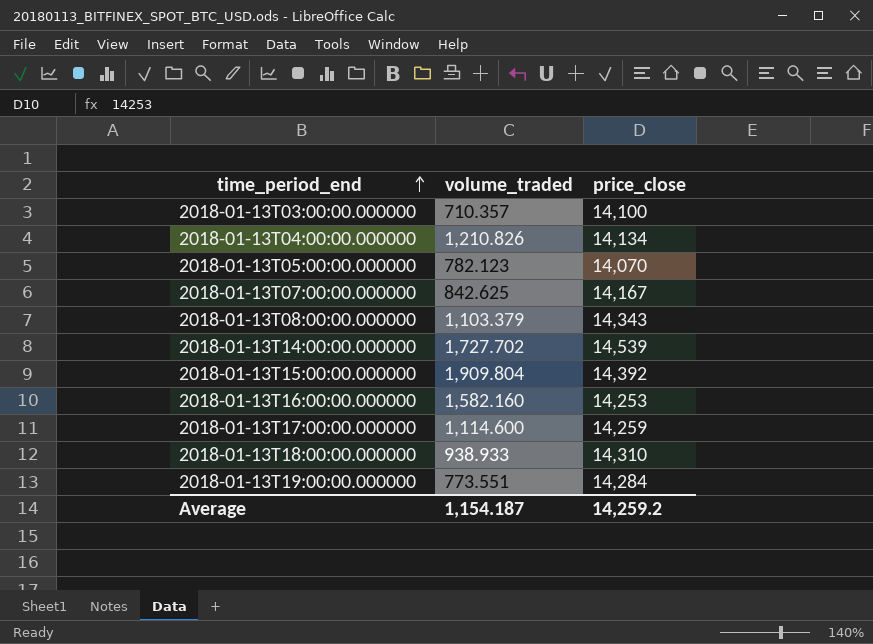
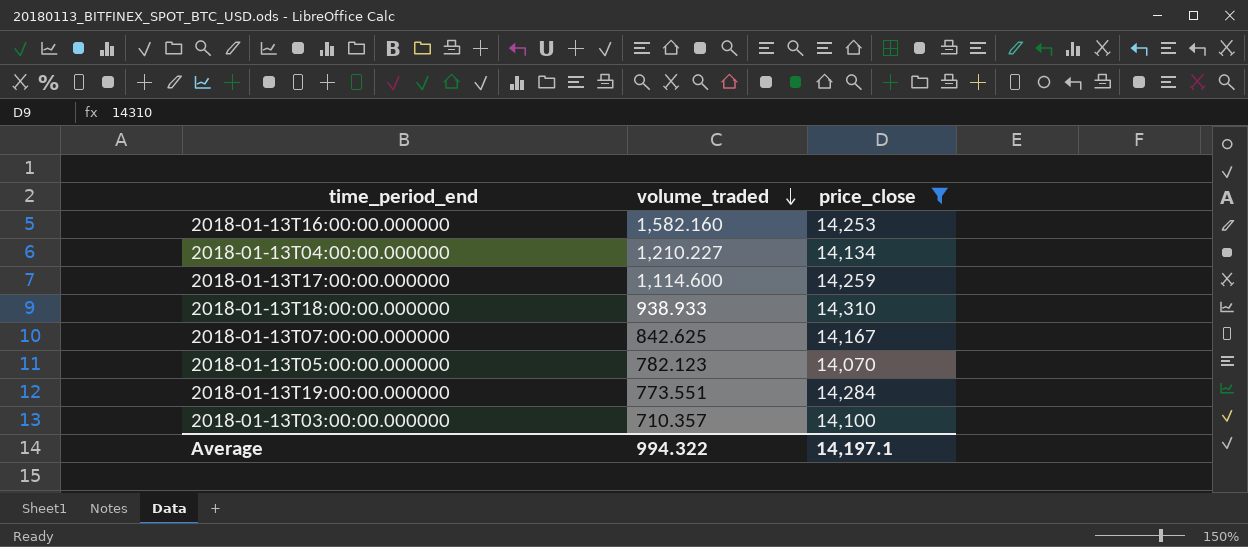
filter: none -> price_close <= 14,310
row order: time_period_end ascending -> volume_traded descending
2018-01-13T04:00:00.000000 | volume_traded: 1,210.826 -> 1,210.227
Average | volume_traded: 1,154.187 -> 994.322
Average | price_close: 14,259.2 -> 14,197.1

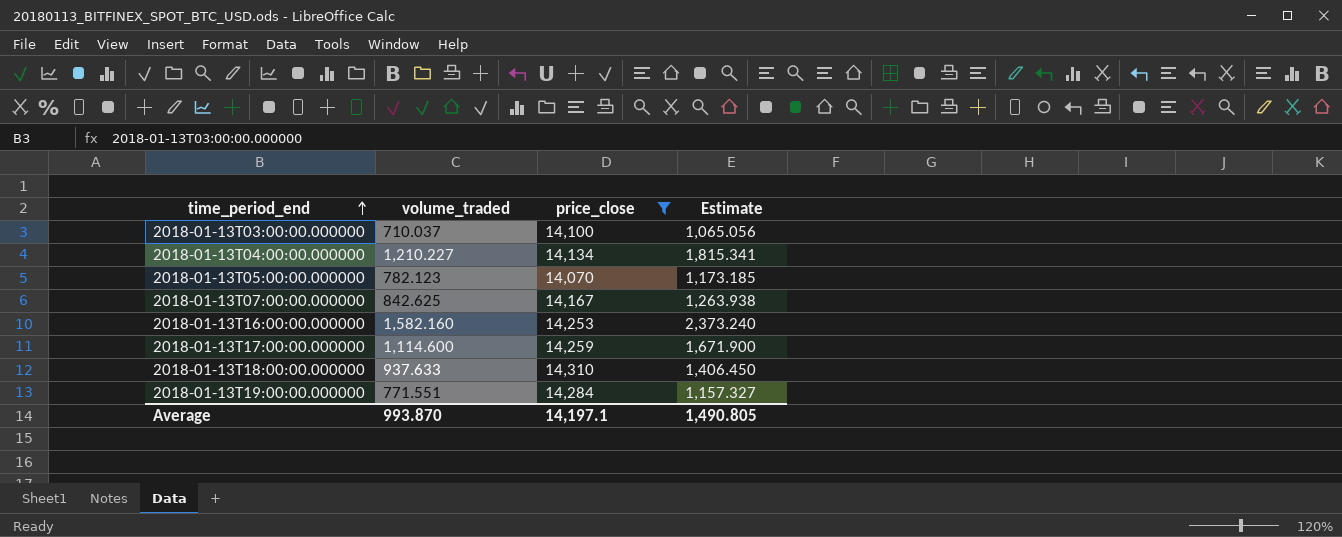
row order: volume_traded descending -> time_period_end ascending
column Estimate | formula: none -> [volume_traded] * 1.5
2018-01-13T03:00:00.000000 | volume_traded: 710.357 -> 710.037
2018-01-13T18:00:00.000000 | volume_traded: 938.933 -> 937.633
2018-01-13T19:00:00.000000 | volume_traded: 773.551 -> 771.551
Average | volume_traded: 994.322 -> 993.870

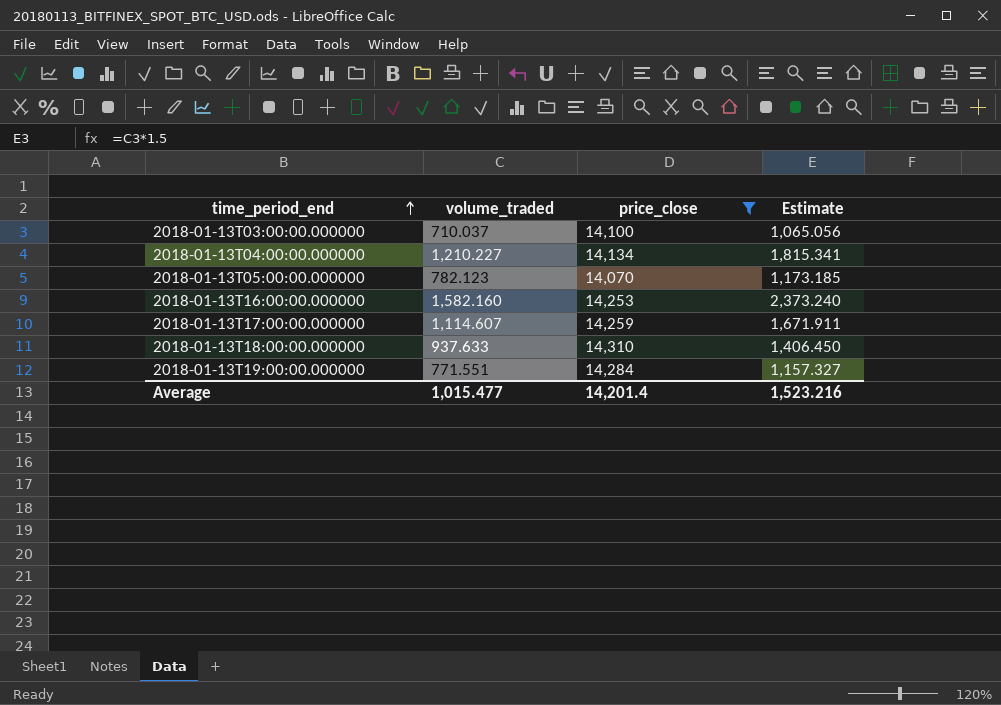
row 2018-01-13T07:00:00.000000: 842.625 | 14,167 | 1,263.938 -> none
2018-01-13T17:00:00.000000 | volume_traded: 1,114.600 -> 1,114.607
2018-01-13T17:00:00.000000 | Estimate: 1,671.900 -> 1,671.911
Average | volume_traded: 993.870 -> 1,015.477
Average | price_close: 14,197.1 -> 14,201.4
Average | Estimate: 1,490.805 -> 1,523.216

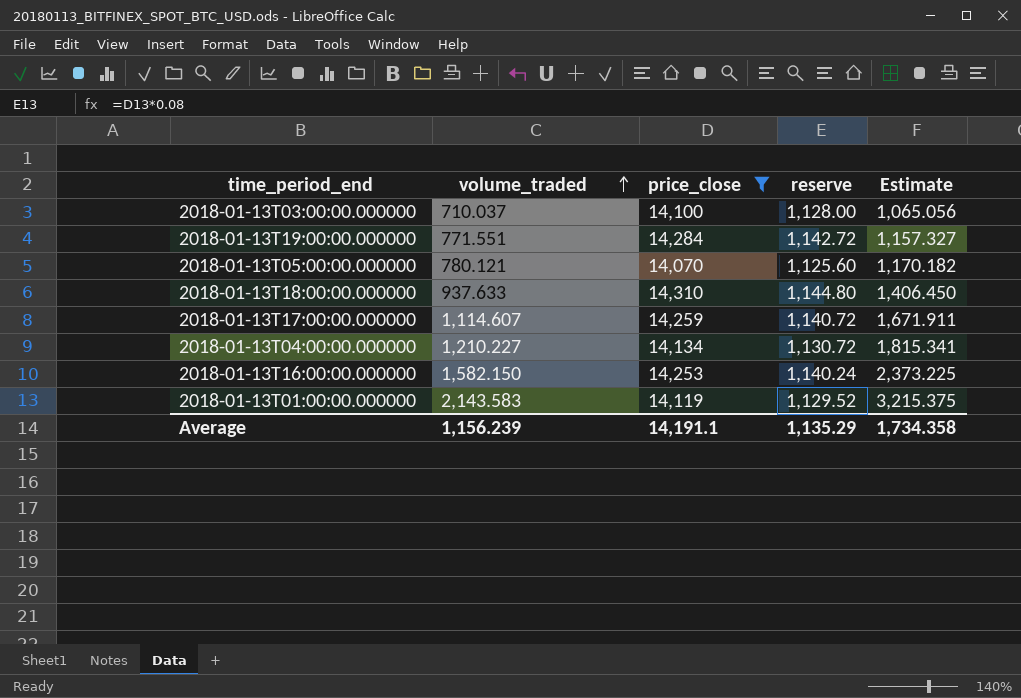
row order: time_period_end ascending -> volume_traded ascending
column reserve | formula: none -> [price_close] * 0.08
2018-01-13T05:00:00.000000 | volume_traded: 782.123 -> 780.121
2018-01-13T05:00:00.000000 | Estimate: 1,173.185 -> 1,170.182
2018-01-13T16:00:00.000000 | volume_traded: 1,582.160 -> 1,582.150
2018-01-13T16:00:00.000000 | Estimate: 2,373.240 -> 2,373.225
row 2018-01-13T01:00:00.000000: none -> 2,143.583 | 14,119 | 1,129.52 | 3,215.375
Average | volume_traded: 1,015.477 -> 1,156.239
Average | price_close: 14,201.4 -> 14,191.1
Average | Estimate: 1,523.216 -> 1,734.358

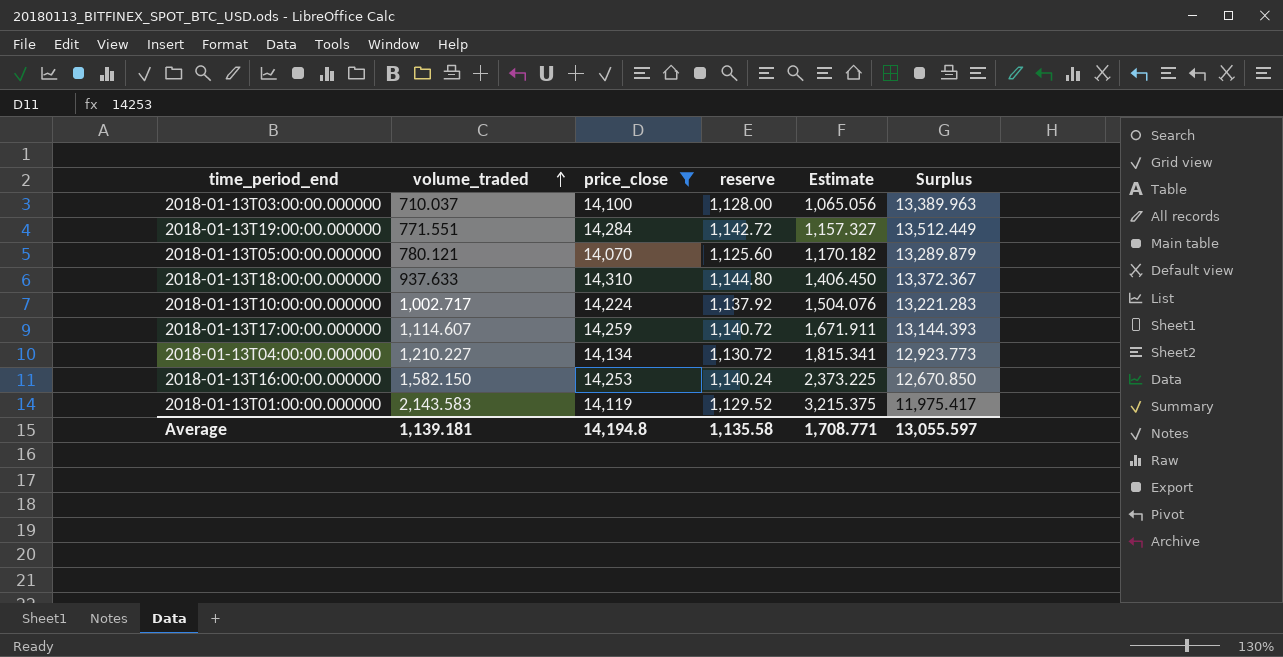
column Surplus | formula: none -> [price_close] - [volume_traded]
row 2018-01-13T10:00:00.000000: none -> 1,002.717 | 14,224 | 1,137.92 | 1,504.076 | 13,221.283
Average | volume_traded: 1,156.239 -> 1,139.181
Average | price_close: 14,191.1 -> 14,194.8
Average | reserve: 1,135.29 -> 1,135.58
Average | Estimate: 1,734.358 -> 1,708.771

